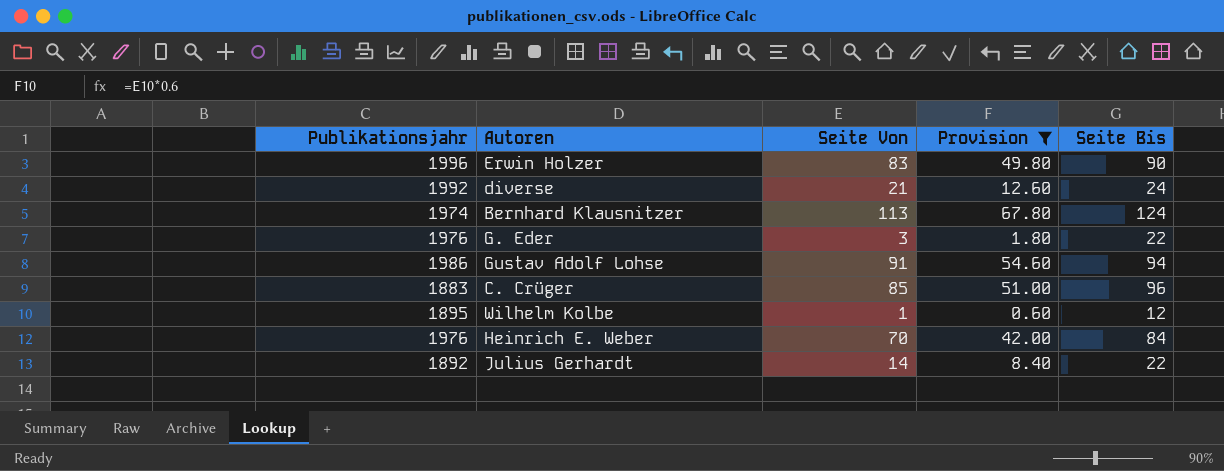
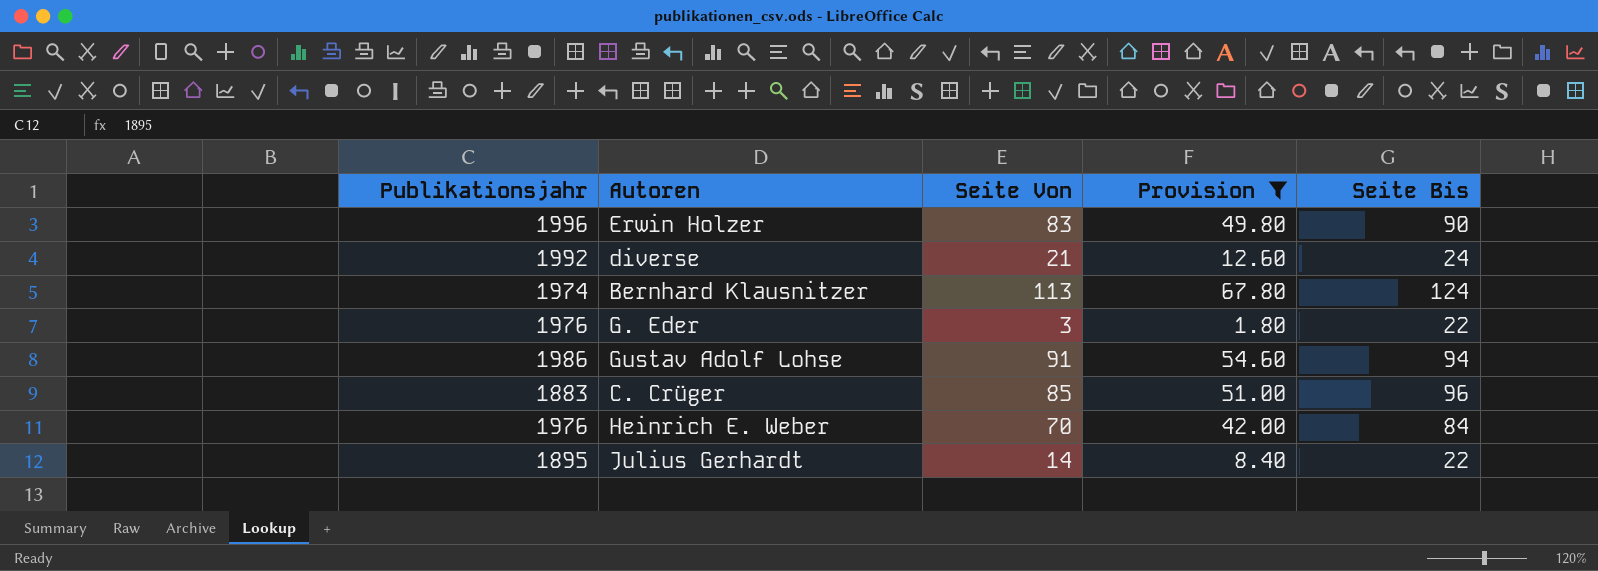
row Wilhelm Kolbe: 1895 | 1 | 0.60 | 12 -> none
Julius Gerhardt | Publikationsjahr: 1892 -> 1895

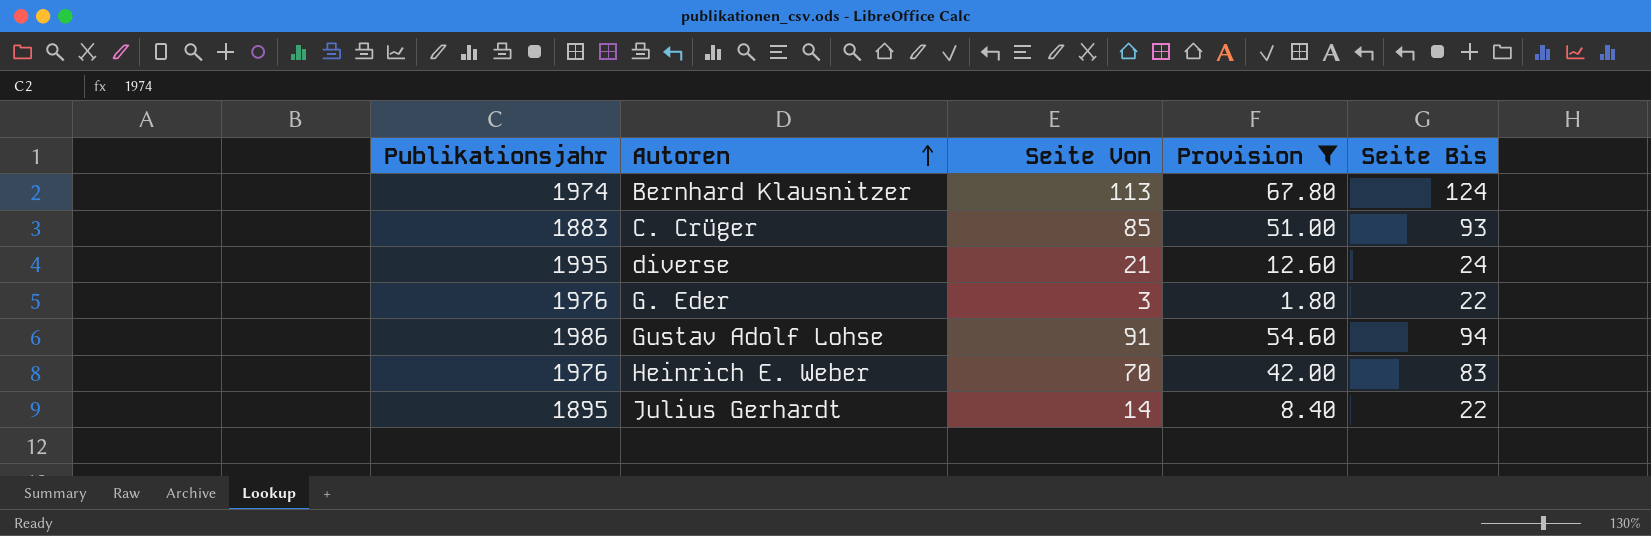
row order: none -> Autoren ascending
row Erwin Holzer: 1996 | 83 | 49.80 | 90 -> none
C. Crüger | Seite Bis: 96 -> 93
diverse | Publikationsjahr: 1992 -> 1995
Heinrich E. Weber | Seite Bis: 84 -> 83

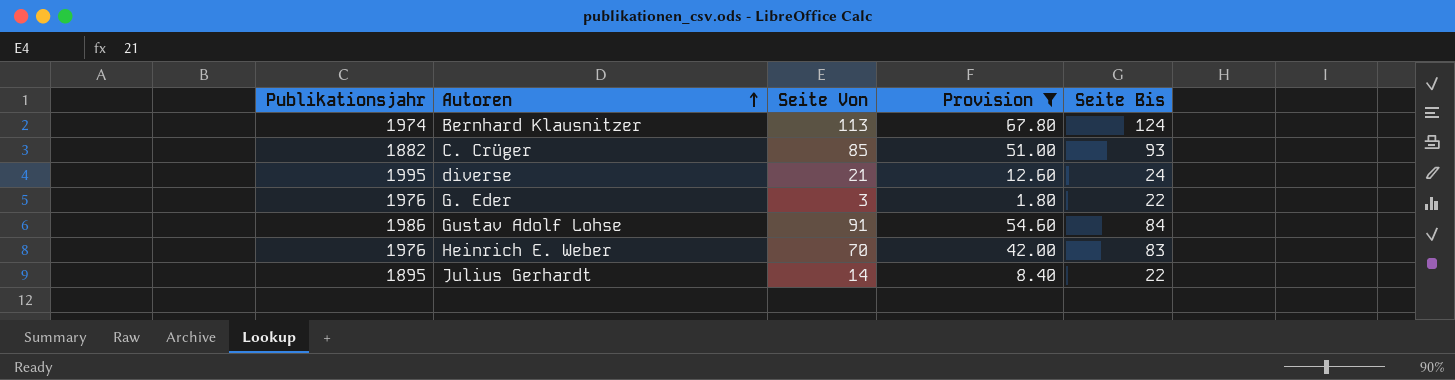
C. Crüger | Publikationsjahr: 1883 -> 1882
Gustav Adolf Lohse | Seite Bis: 94 -> 84

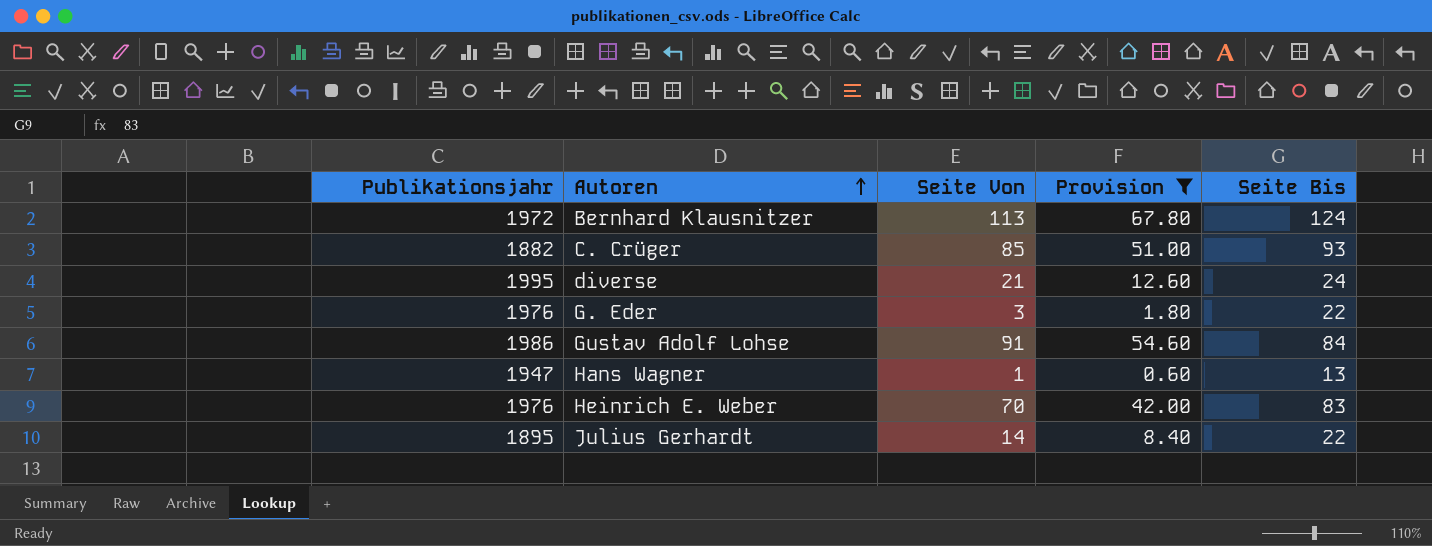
Bernhard Klausnitzer | Publikationsjahr: 1974 -> 1972
row Hans Wagner: none -> 1947 | 1 | 0.60 | 13

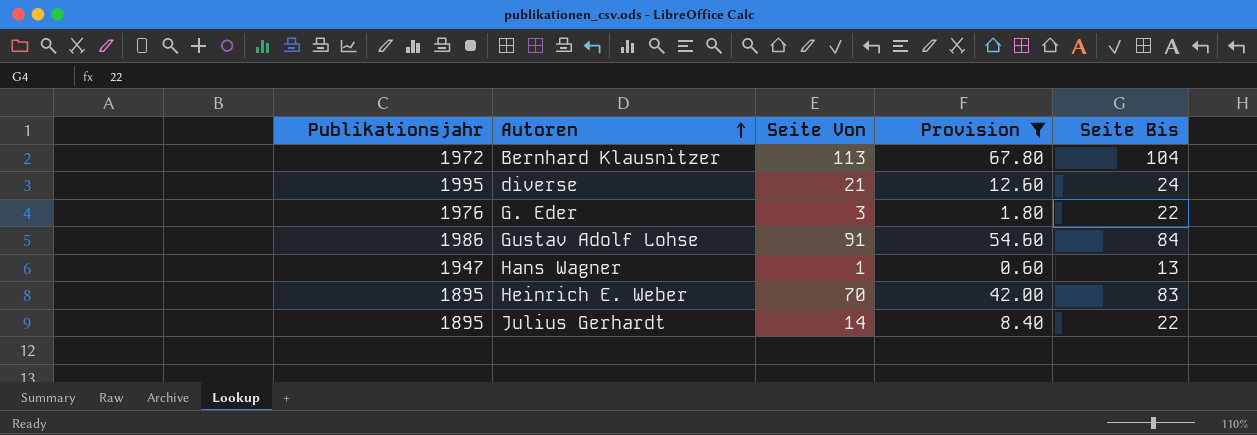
row C. Crüger: 1882 | 85 | 51.00 | 93 -> none
Bernhard Klausnitzer | Seite Bis: 124 -> 104
Heinrich E. Weber | Publikationsjahr: 1976 -> 1895

